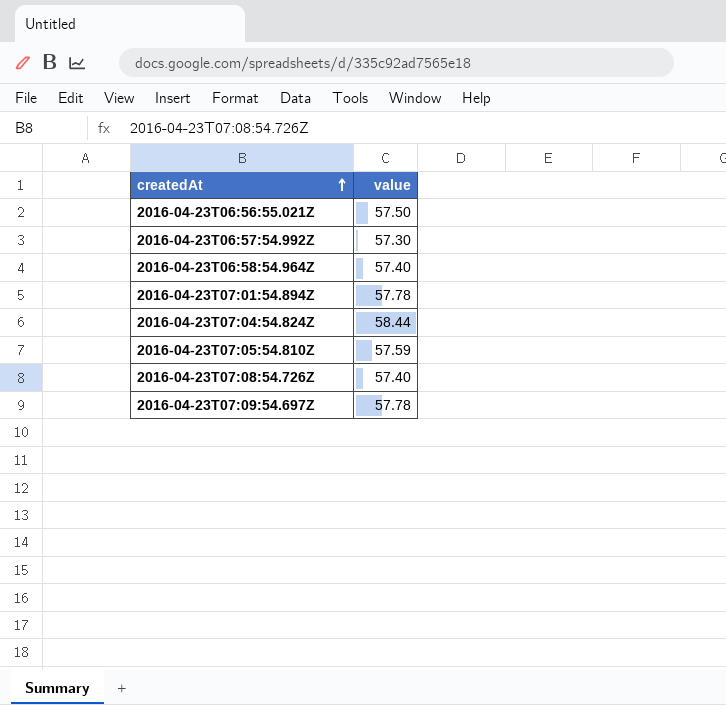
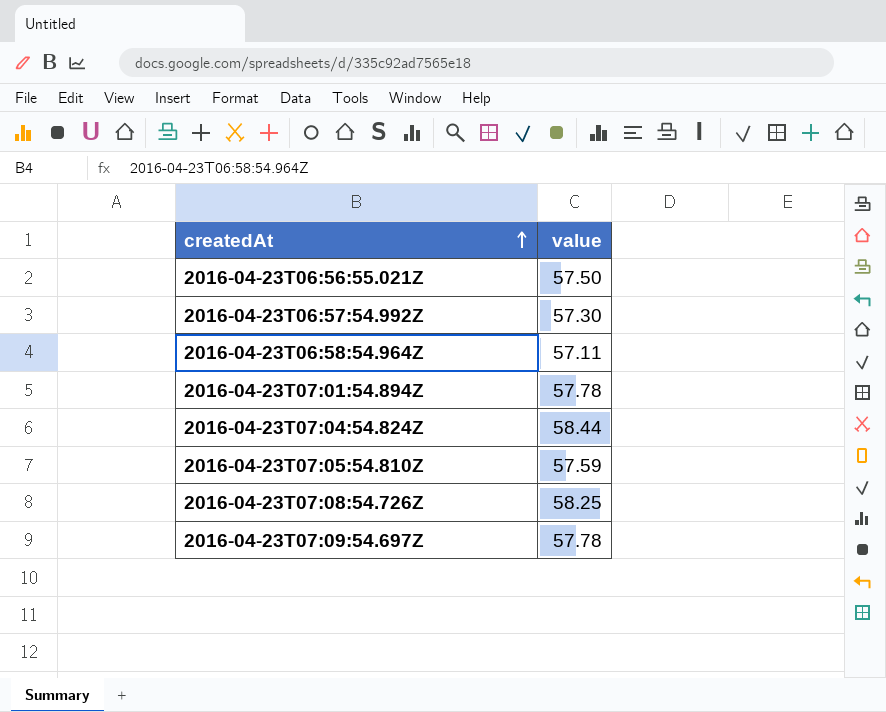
2016-04-23T06:58:54.964Z | value: 57.40 -> 57.11
2016-04-23T07:08:54.726Z | value: 57.40 -> 58.25

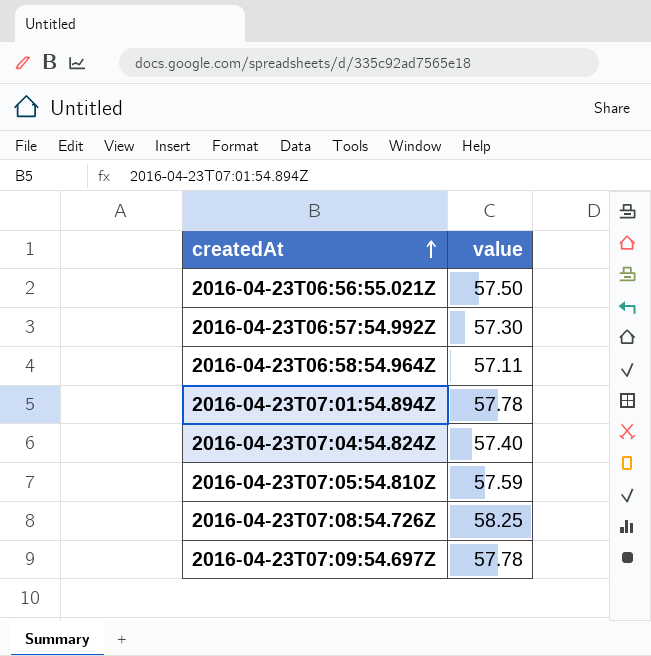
2016-04-23T07:04:54.824Z | value: 58.44 -> 57.40

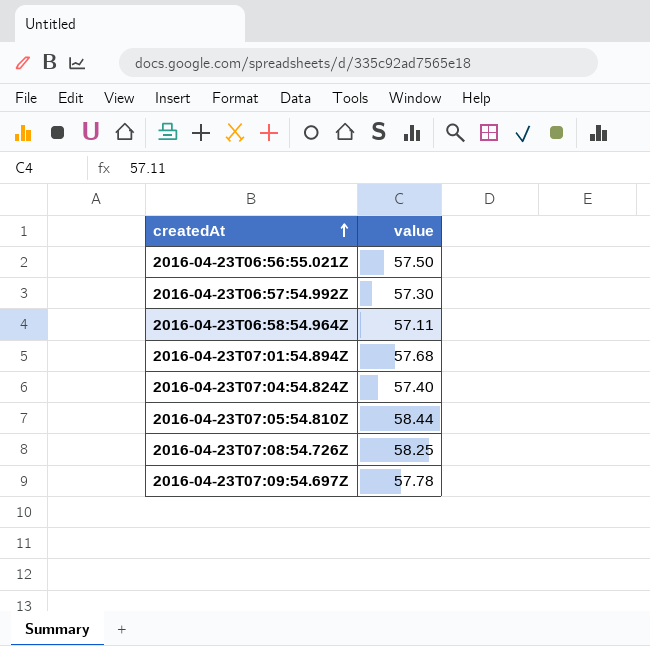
2016-04-23T07:01:54.894Z | value: 57.78 -> 57.68
2016-04-23T07:05:54.810Z | value: 57.59 -> 58.44

